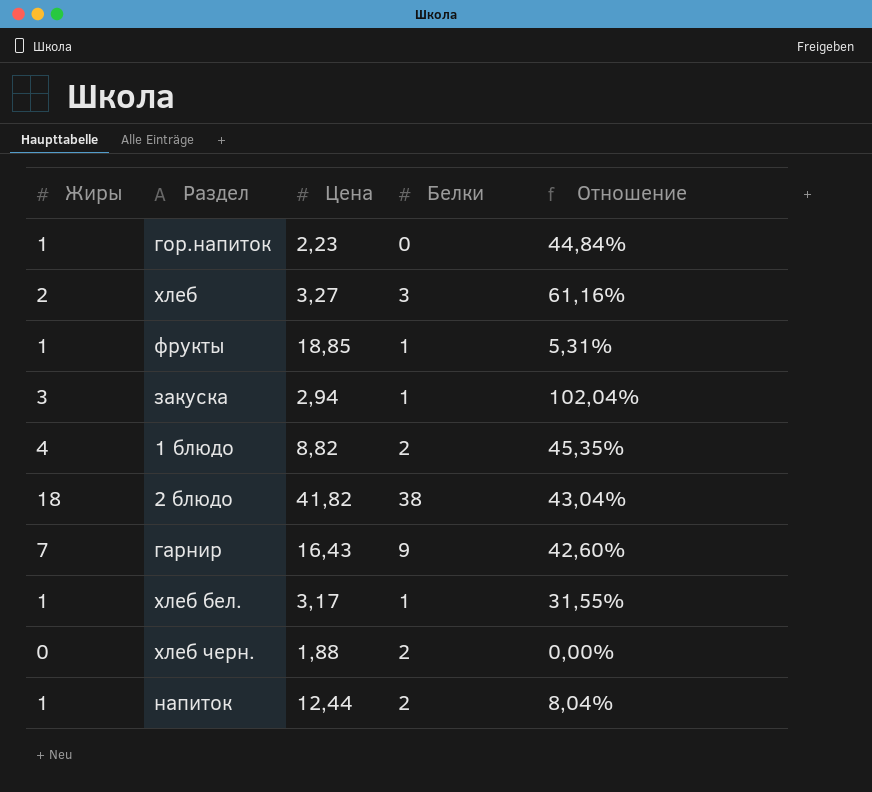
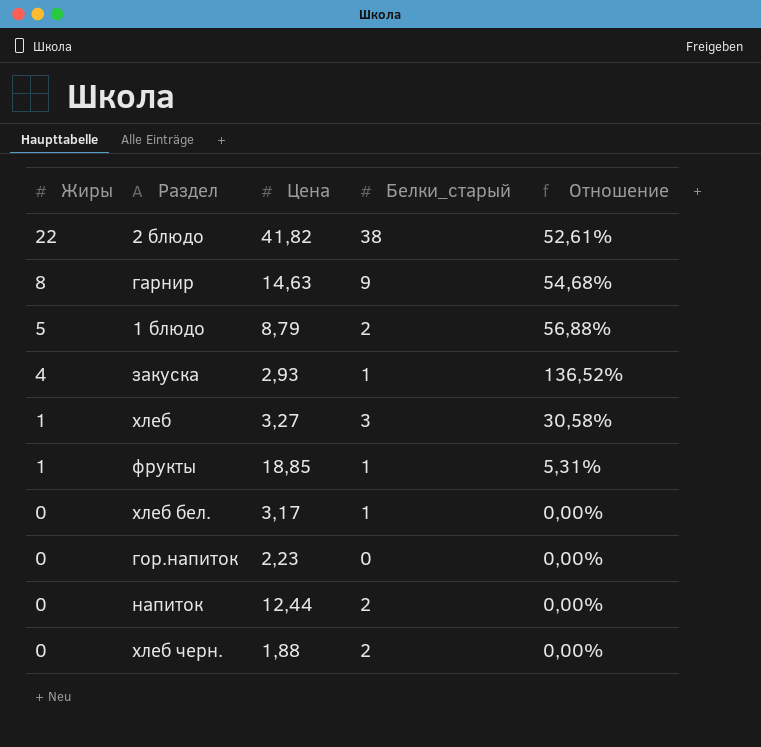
row order: none -> Жиры descending
column name: Белки -> Белки_старый
2 блюдо | Жиры: 18 -> 22
2 блюдо | Отношение: 43,04% -> 52,61%
гарнир | Жиры: 7 -> 8
гарнир | Цена: 16,43 -> 14,63
гарнир | Отношение: 42,60% -> 54,68%
1 блюдо | Жиры: 4 -> 5
1 блюдо | Цена: 8,82 -> 8,79
1 блюдо | Отношение: 45,35% -> 56,88%
закуска | Жиры: 3 -> 4
закуска | Цена: 2,94 -> 2,93
закуска | Отношение: 102,04% -> 136,52%
хлеб | Жиры: 2 -> 1
хлеб | Отношение: 61,16% -> 30,58%
хлеб бел. | Жиры: 1 -> 0
хлеб бел. | Отношение: 31,55% -> 0,00%
гор.напиток | Жиры: 1 -> 0
гор.напиток | Отношение: 44,84% -> 0,00%
напиток | Жиры: 1 -> 0
напиток | Отношение: 8,04% -> 0,00%

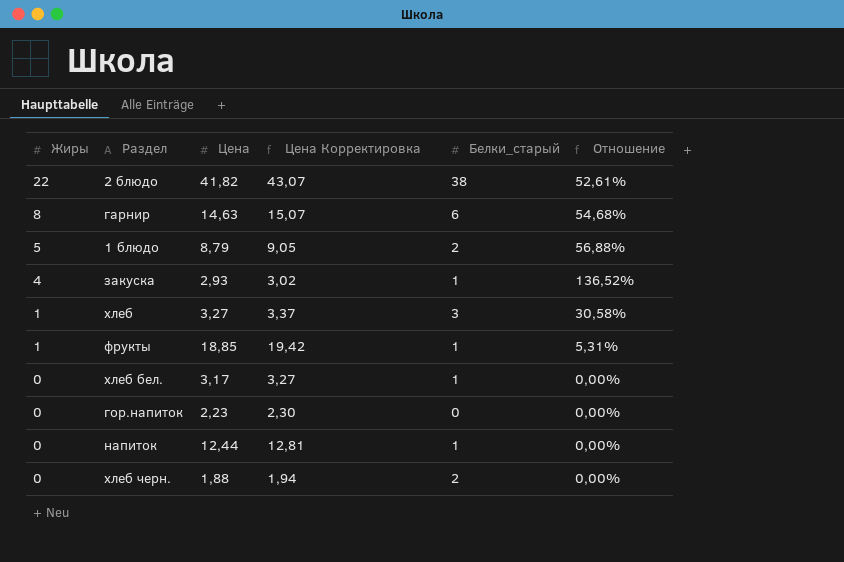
column Цена Корректировка | formula: none -> [Цена] * 1,03
гарнир | Белки_старый: 9 -> 6
напиток | Белки_старый: 2 -> 1

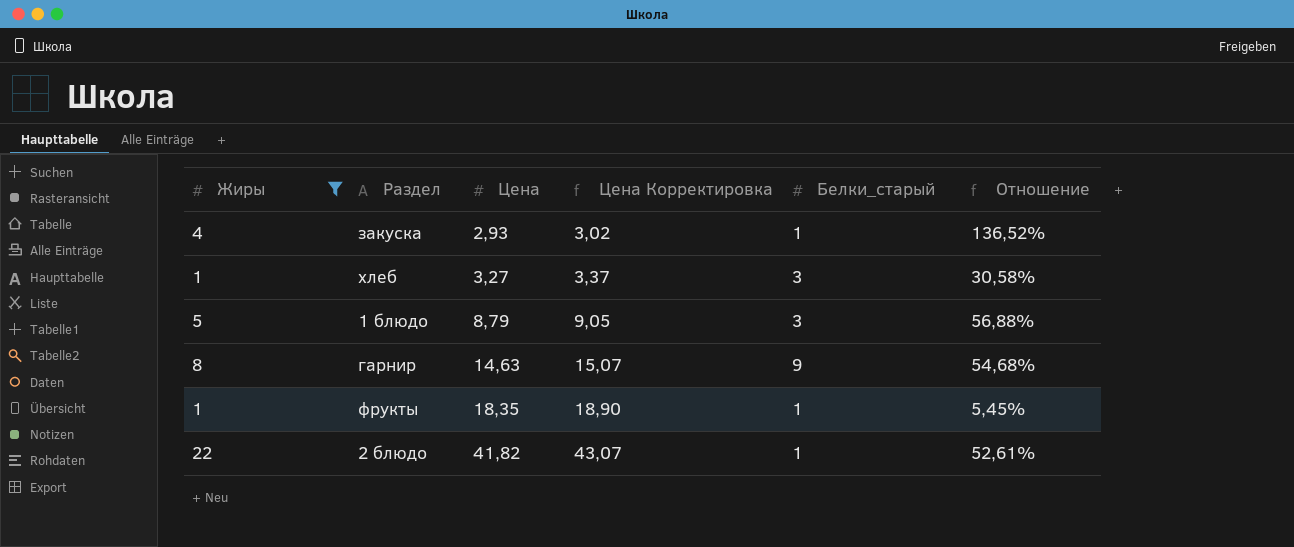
filter: none -> Жиры != 0
row order: Жиры descending -> Цена ascending
1 блюдо | Белки_старый: 2 -> 3
гарнир | Белки_старый: 6 -> 9
фрукты | Цена: 18,85 -> 18,35
фрукты | Цена Корректировка: 19,42 -> 18,90
фрукты | Отношение: 5,31% -> 5,45%
2 блюдо | Белки_старый: 38 -> 1

